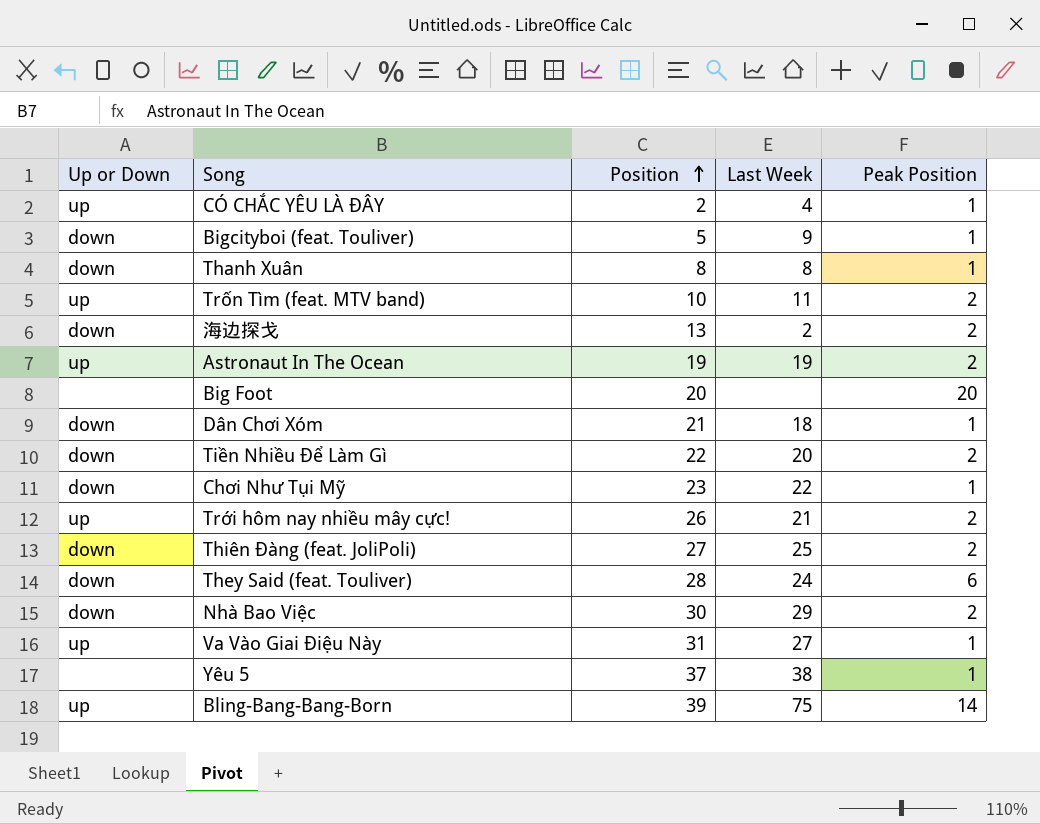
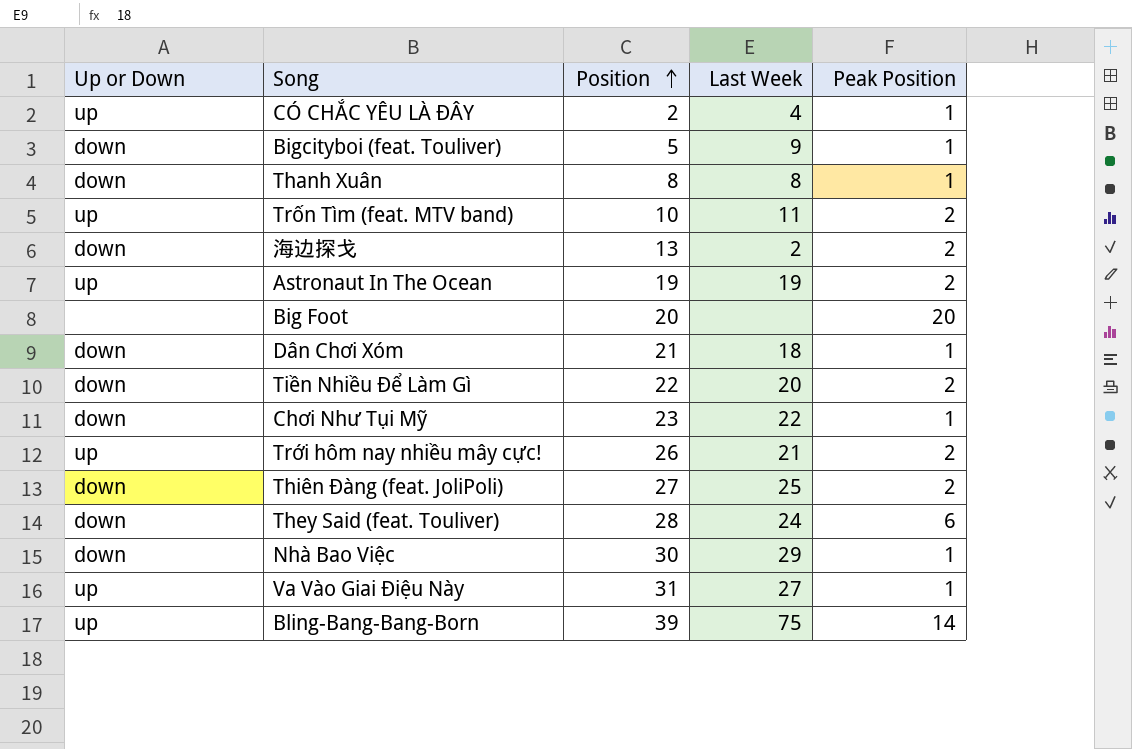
row Yêu 5: none | 37 | 38 | 1 -> none
Nhà Bao Việc | Peak Position: 2 -> 1

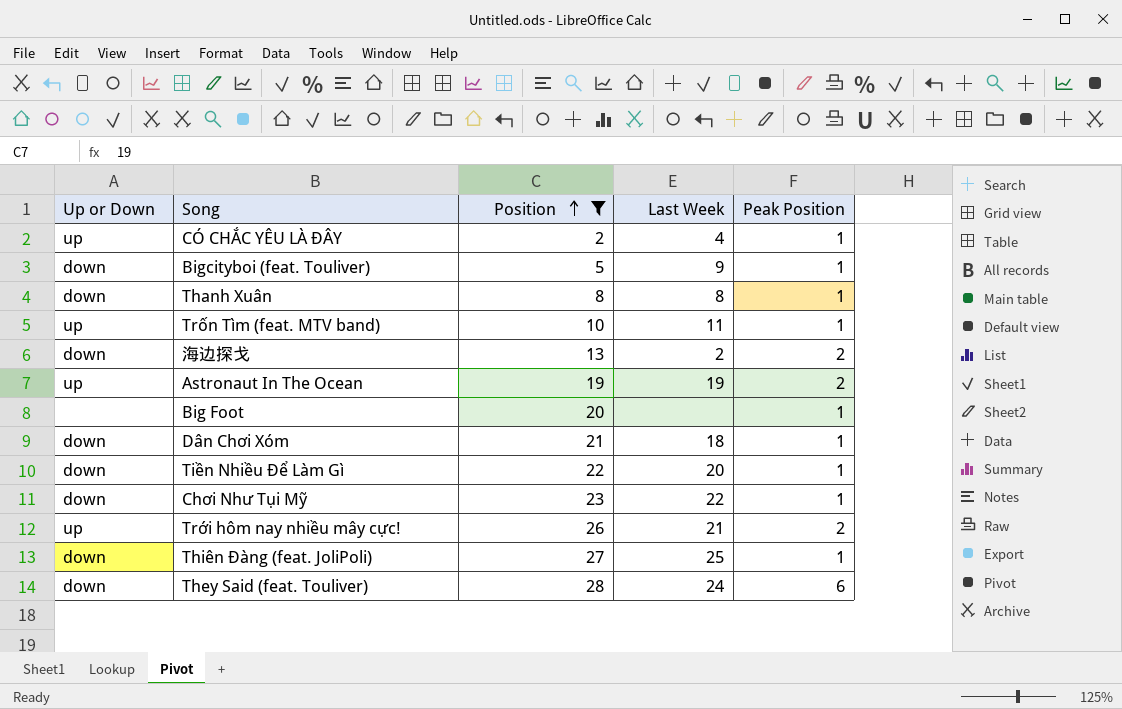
filter: none -> Position <= 28
Trốn Tìm (feat. MTV band) | Peak Position: 2 -> 1
Big Foot | Peak Position: 20 -> 1
Tiền Nhiều Để Làm Gì | Peak Position: 2 -> 1
Thiên Đàng (feat. JoliPoli) | Peak Position: 2 -> 1

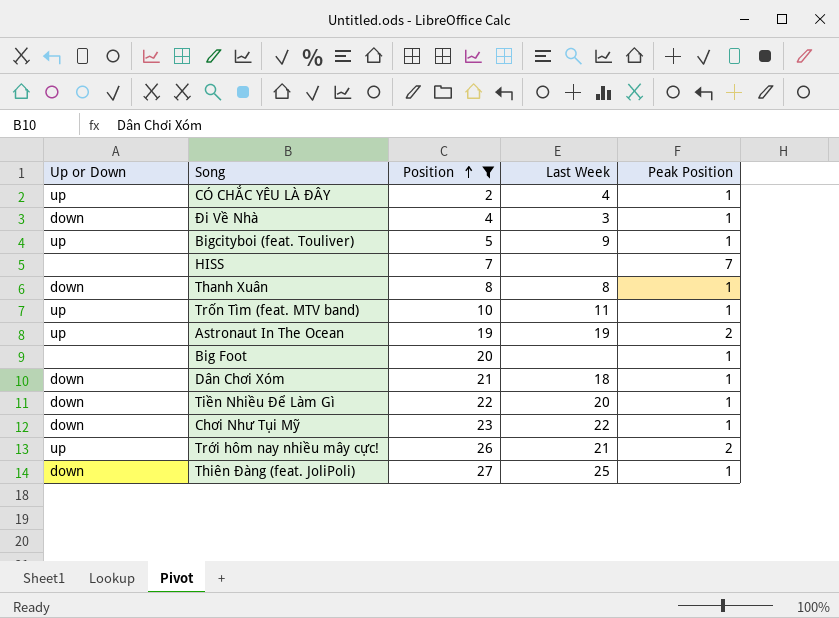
row 海边探戈: down | 13 | 2 | 2 -> none
row They Said (feat. Touliver): down | 28 | 24 | 6 -> none
row Đi Về Nhà: none -> down | 4 | 3 | 1
Bigcityboi (feat. Touliver) | Up or Down: down -> up
row HISS: none -> none | 7 | none | 7

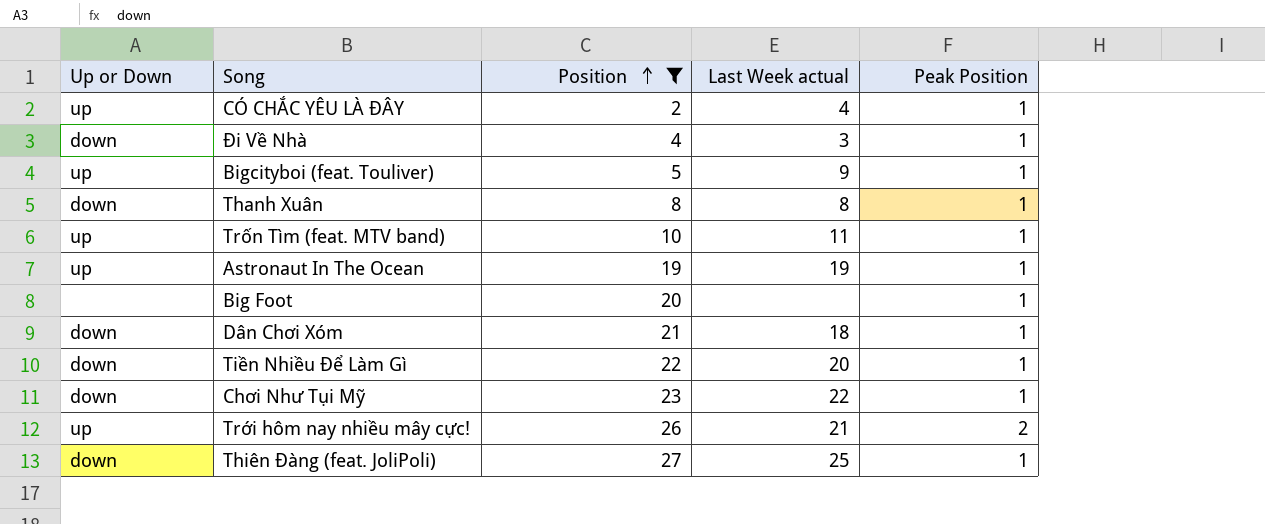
column name: Last Week -> Last Week actual
row HISS: none | 7 | none | 7 -> none
Astronaut In The Ocean | Peak Position: 2 -> 1

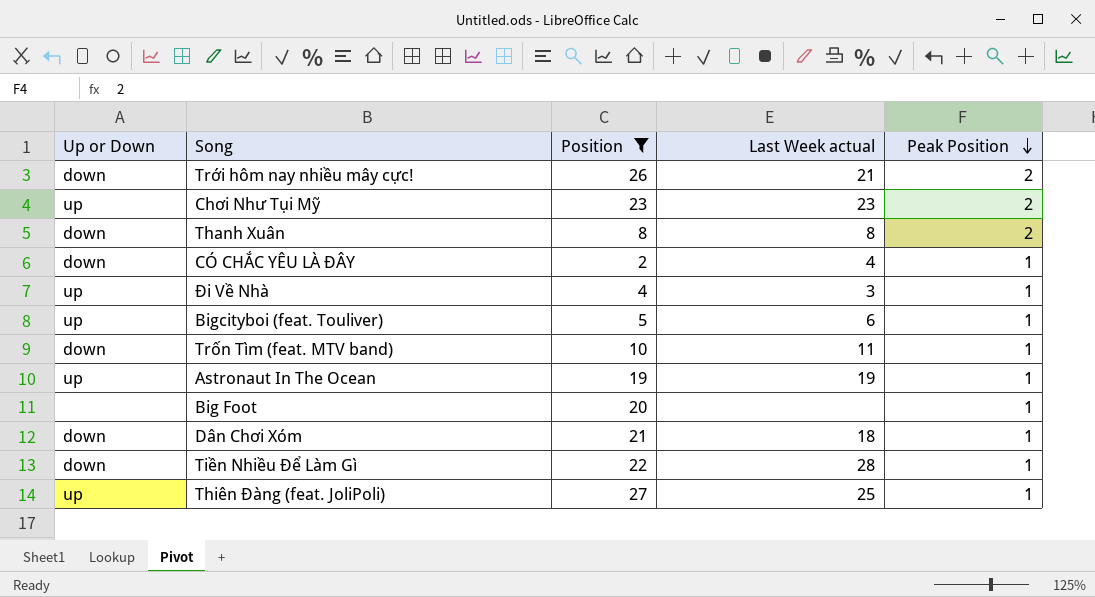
row order: Position ascending -> Peak Position descending
Trời hôm nay nhiều mây cực! | Up or Down: up -> down
Chơi Như Tụi Mỹ | Up or Down: down -> up
Chơi Như Tụi Mỹ | Last Week actual: 22 -> 23
Chơi Như Tụi Mỹ | Peak Position: 1 -> 2
Thanh Xuân | Peak Position: 1 -> 2
CÓ CHẮC YÊU LÀ ĐÂY | Up or Down: up -> down
Đi Về Nhà | Up or Down: down -> up
Bigcityboi (feat. Touliver) | Last Week actual: 9 -> 6
Trốn Tìm (feat. MTV band) | Up or Down: up -> down
Tiền Nhiều Để Làm Gì | Last Week actual: 20 -> 28
Thiên Đàng (feat. JoliPoli) | Up or Down: down -> up

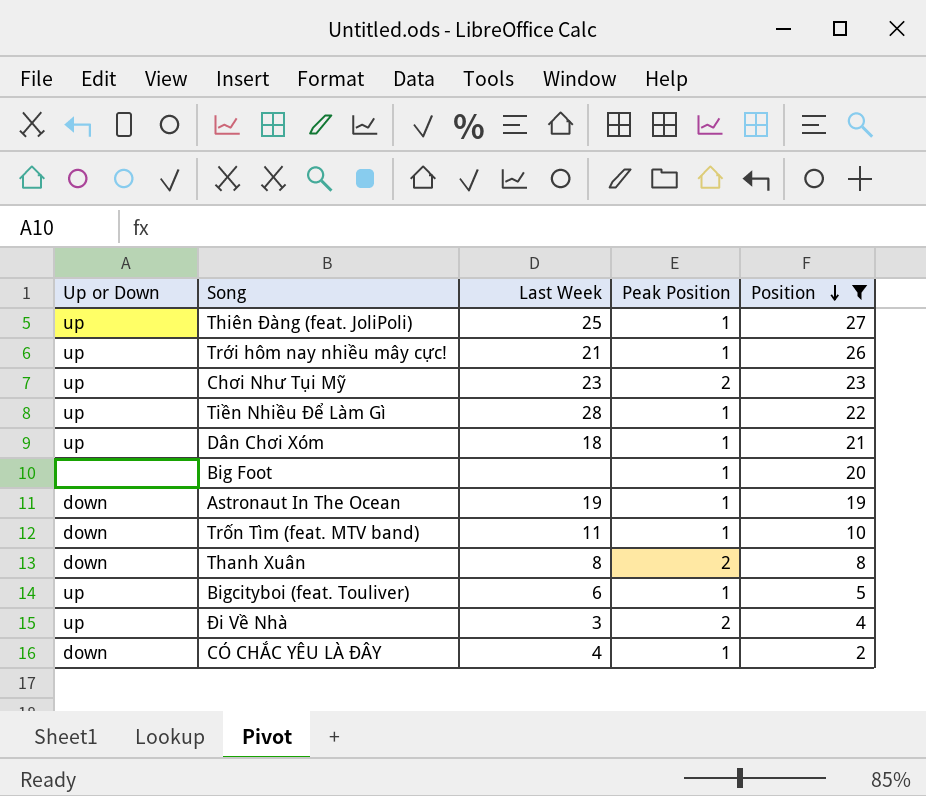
row order: Peak Position descending -> Position descending
column name: Last Week actual -> Last Week
column Position | position: 3 -> 5
Trời hôm nay nhiều mây cực! | Up or Down: down -> up
Trời hôm nay nhiều mây cực! | Peak Position: 2 -> 1
Tiền Nhiều Để Làm Gì | Up or Down: down -> up
Dân Chơi Xóm | Up or Down: down -> up
Astronaut In The Ocean | Up or Down: up -> down
Đi Về Nhà | Peak Position: 1 -> 2

